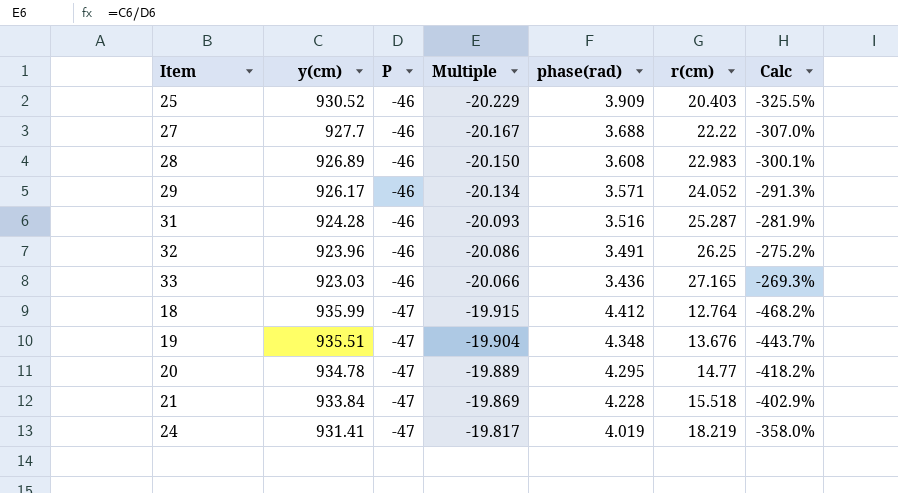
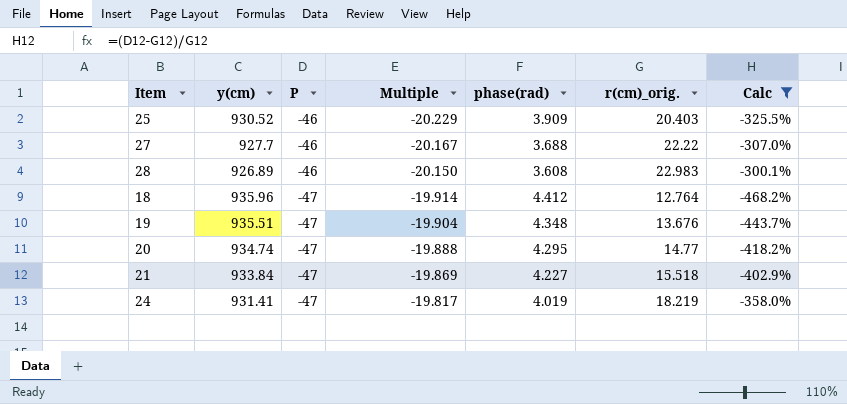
filter: none -> Calc <= -300.1%
column name: r(cm) -> r(cm)_orig.
18 | y(cm): 935.99 -> 935.96
18 | Multiple: -19.915 -> -19.914
20 | y(cm): 934.78 -> 934.74
20 | Multiple: -19.889 -> -19.888
21 | phase(rad): 4.228 -> 4.227

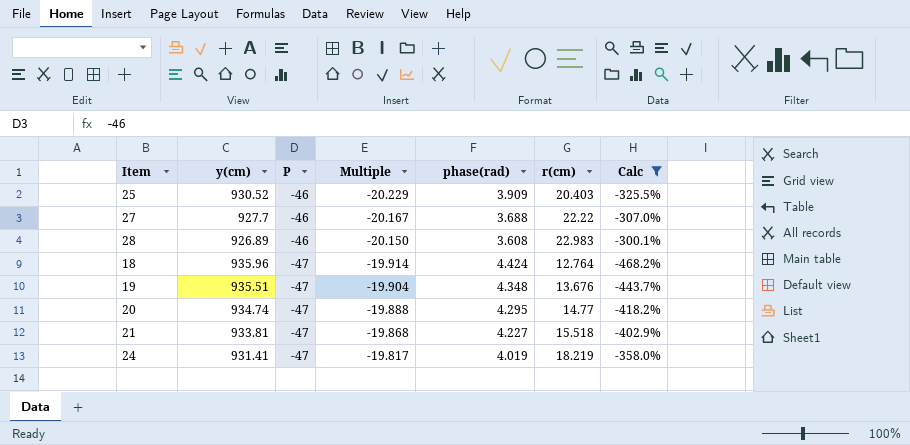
column name: r(cm)_orig. -> r(cm)
18 | phase(rad): 4.412 -> 4.424
21 | y(cm): 933.84 -> 933.81
21 | Multiple: -19.869 -> -19.868

